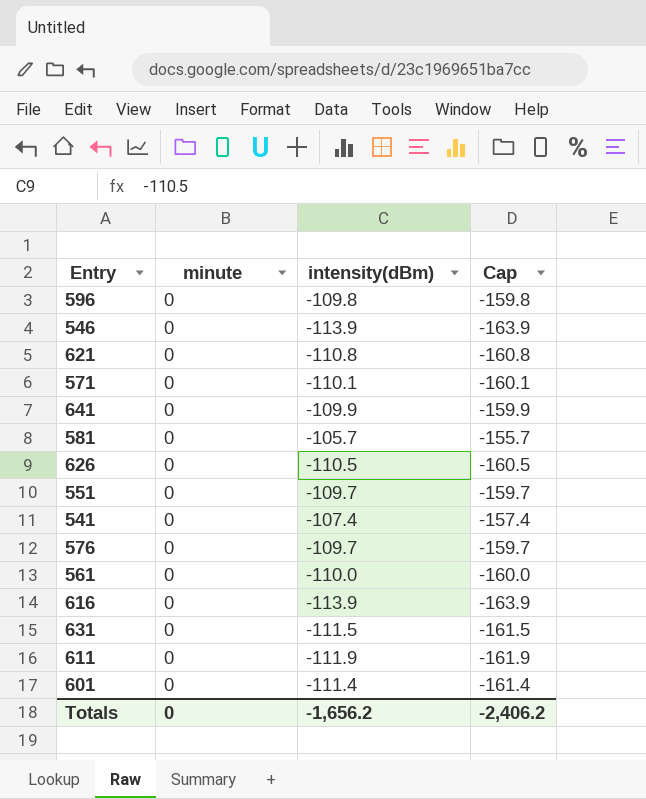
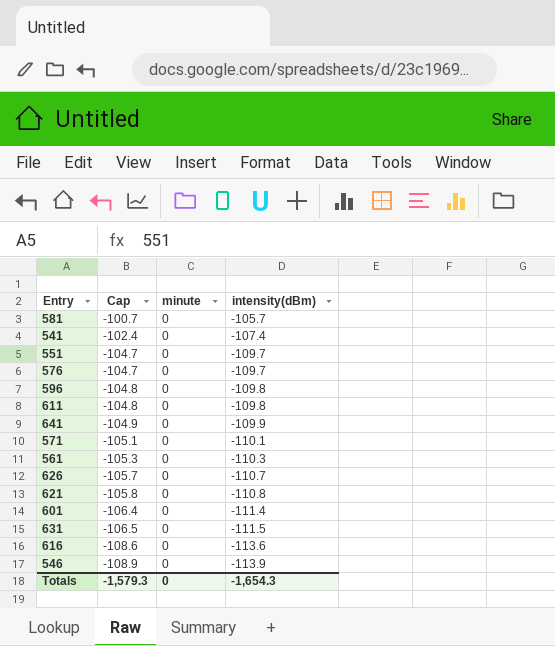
row order: none -> Cap descending
column Cap | formula: [intensity(dBm)] - 50 -> [intensity(dBm)] + 5
column Cap | position: 4 -> 2
611 | intensity(dBm): -111.9 -> -109.8
561 | intensity(dBm): -110.0 -> -110.3
626 | intensity(dBm): -110.5 -> -110.7
616 | intensity(dBm): -113.9 -> -113.6
Totals | Cap: -2,406.2 -> -1,579.3
Totals | intensity(dBm): -1,656.2 -> -1,654.3

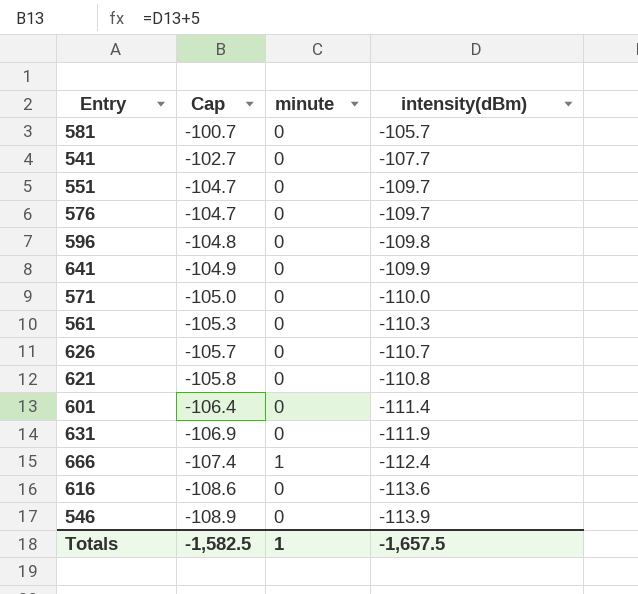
row 611: -104.8 | 0 | -109.8 -> none
541 | Cap: -102.4 -> -102.7
541 | intensity(dBm): -107.4 -> -107.7
571 | Cap: -105.1 -> -105.0
571 | intensity(dBm): -110.1 -> -110.0
631 | Cap: -106.5 -> -106.9
631 | intensity(dBm): -111.5 -> -111.9
row 666: none -> -107.4 | 1 | -112.4
Totals | Cap: -1,579.3 -> -1,582.5
Totals | minute: 0 -> 1
Totals | intensity(dBm): -1,654.3 -> -1,657.5

